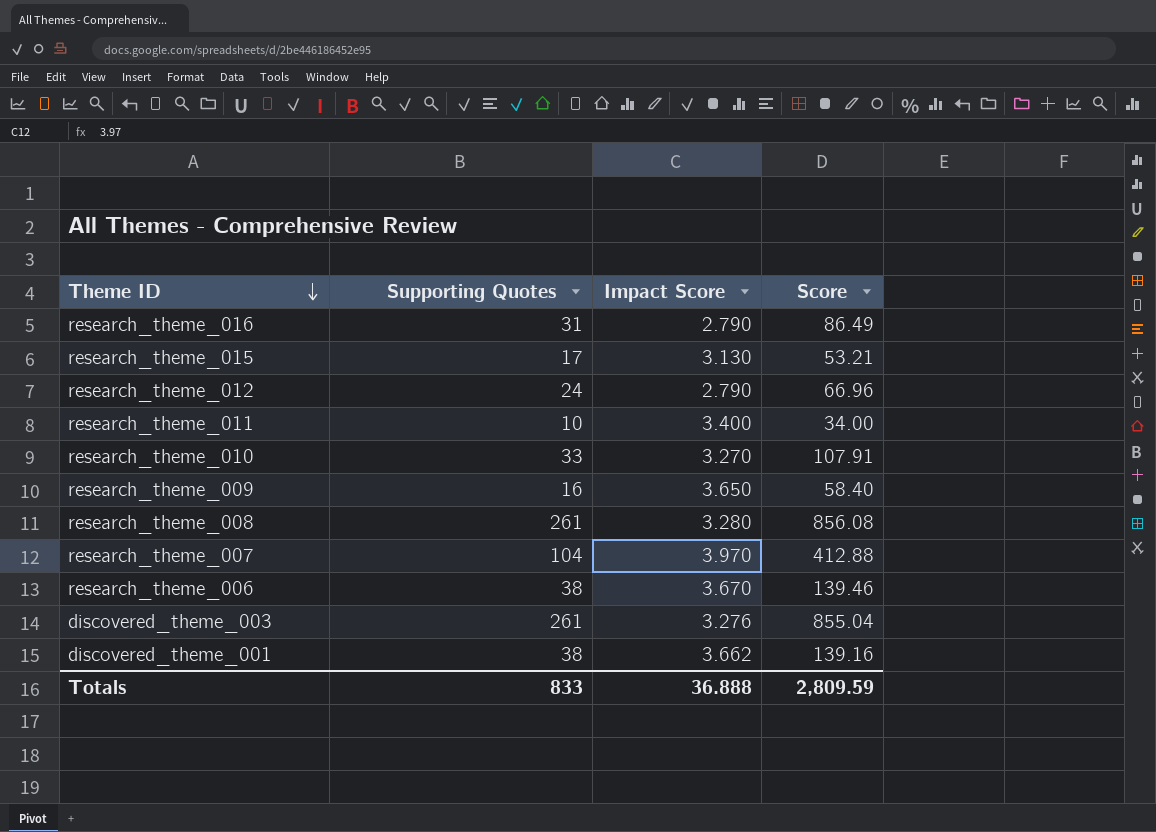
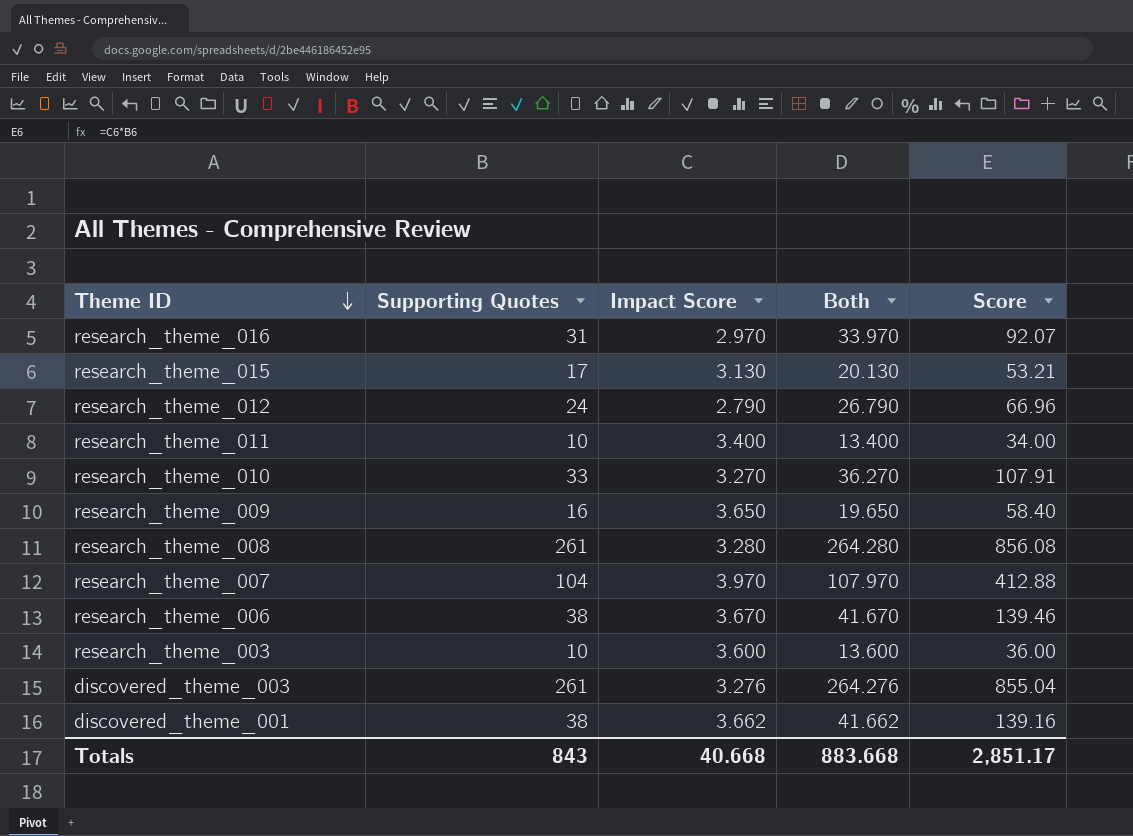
column Both | formula: none -> [Supporting Quotes] + [Impact Score]
research_theme_016 | Impact Score: 2.790 -> 2.970
research_theme_016 | Score: 86.49 -> 92.07
row research_theme_003: none -> 10 | 3.600 | 13.600 | 36.00
Totals | Supporting Quotes: 833 -> 843
Totals | Impact Score: 36.888 -> 40.668
Totals | Score: 2,809.59 -> 2,851.17

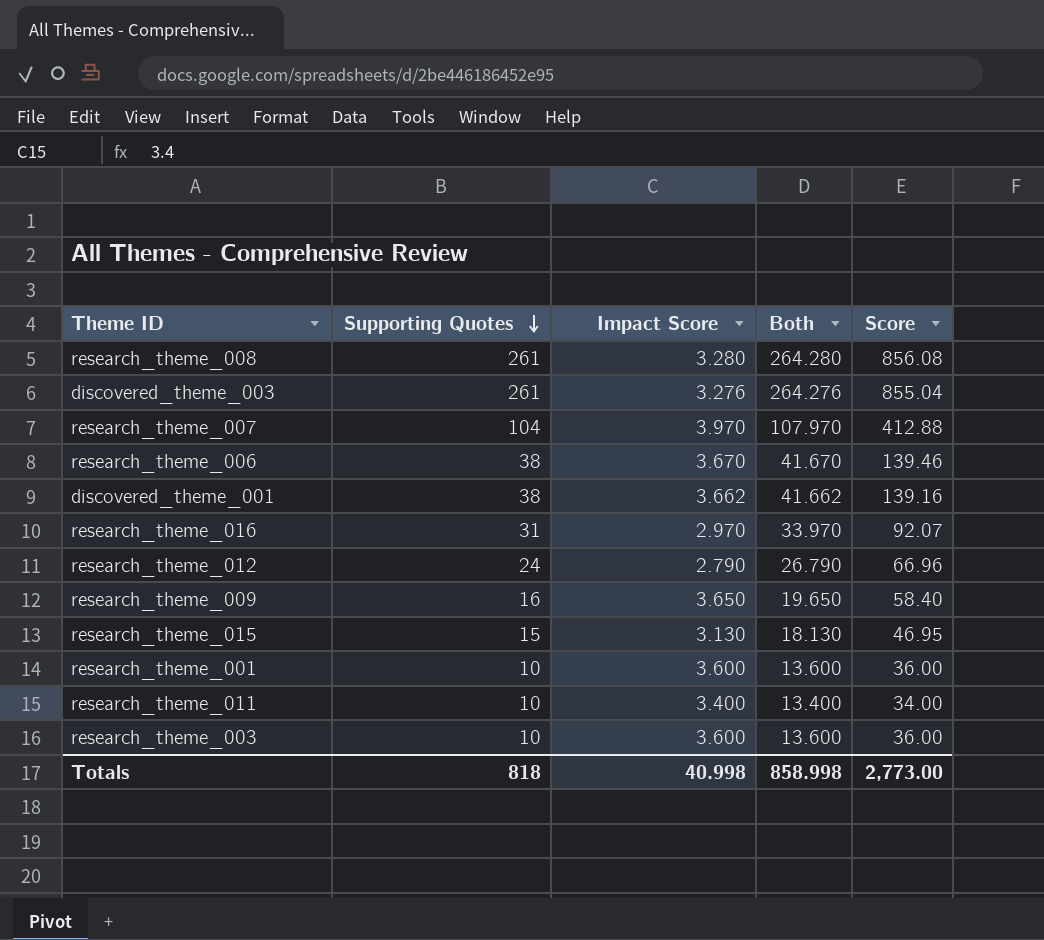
row order: Theme ID descending -> Supporting Quotes descending
row research_theme_010: 33 | 3.270 | 36.270 | 107.91 -> none
research_theme_015 | Supporting Quotes: 17 -> 15
research_theme_015 | Both: 20.130 -> 18.130
research_theme_015 | Score: 53.21 -> 46.95
row research_theme_001: none -> 10 | 3.600 | 13.600 | 36.00
Totals | Supporting Quotes: 843 -> 818
Totals | Impact Score: 40.668 -> 40.998
Totals | Both: 883.668 -> 858.998
Totals | Score: 2,851.17 -> 2,773.00

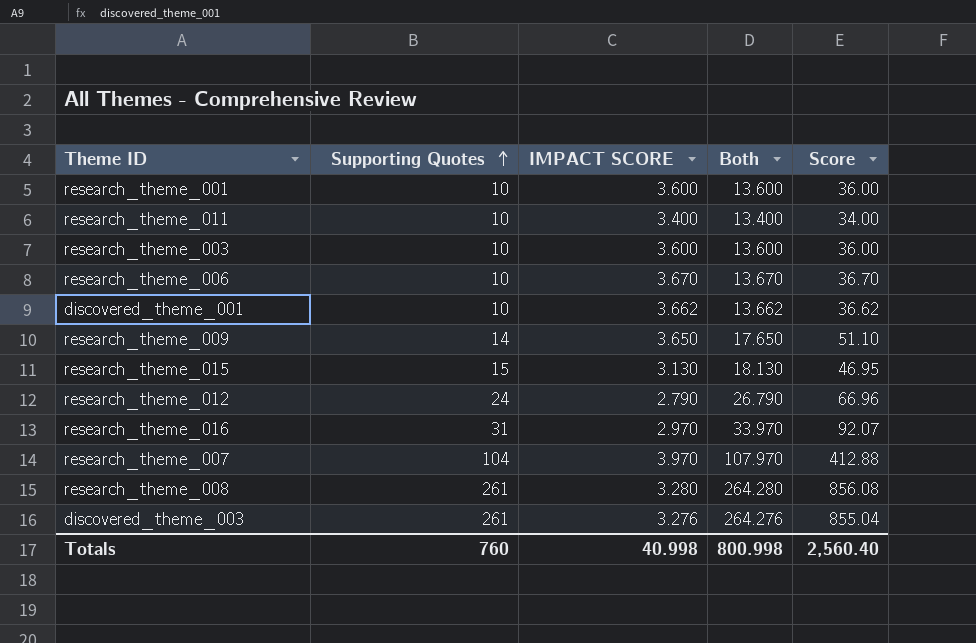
row order: Supporting Quotes descending -> Supporting Quotes ascending
column name: Impact Score -> IMPACT SCORE
research_theme_006 | Supporting Quotes: 38 -> 10
research_theme_006 | Both: 41.670 -> 13.670
research_theme_006 | Score: 139.46 -> 36.70
discovered_theme_001 | Supporting Quotes: 38 -> 10
discovered_theme_001 | Both: 41.662 -> 13.662
discovered_theme_001 | Score: 139.16 -> 36.62
research_theme_009 | Supporting Quotes: 16 -> 14
research_theme_009 | Both: 19.650 -> 17.650
research_theme_009 | Score: 58.40 -> 51.10
Totals | Supporting Quotes: 818 -> 760
Totals | Both: 858.998 -> 800.998
Totals | Score: 2,773.00 -> 2,560.40

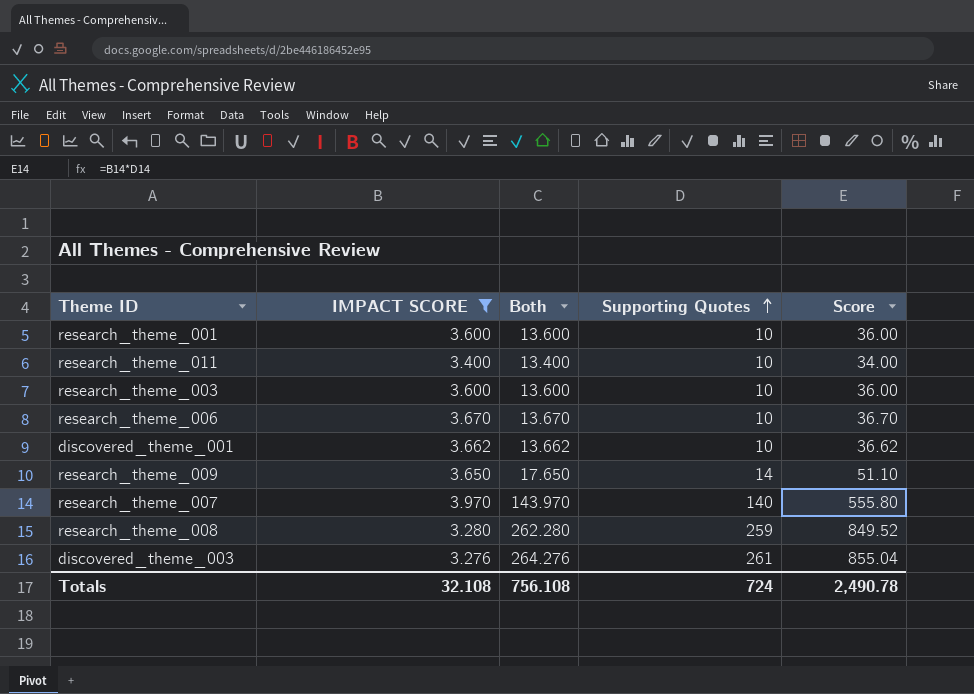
filter: none -> IMPACT SCORE >= 3.276
column Supporting Quotes | position: 2 -> 4
research_theme_007 | Both: 107.970 -> 143.970
research_theme_007 | Supporting Quotes: 104 -> 140
research_theme_007 | Score: 412.88 -> 555.80
research_theme_008 | Both: 264.280 -> 262.280
research_theme_008 | Supporting Quotes: 261 -> 259
research_theme_008 | Score: 856.08 -> 849.52
Totals | IMPACT SCORE: 40.998 -> 32.108
Totals | Both: 800.998 -> 756.108
Totals | Supporting Quotes: 760 -> 724
Totals | Score: 2,560.40 -> 2,490.78

